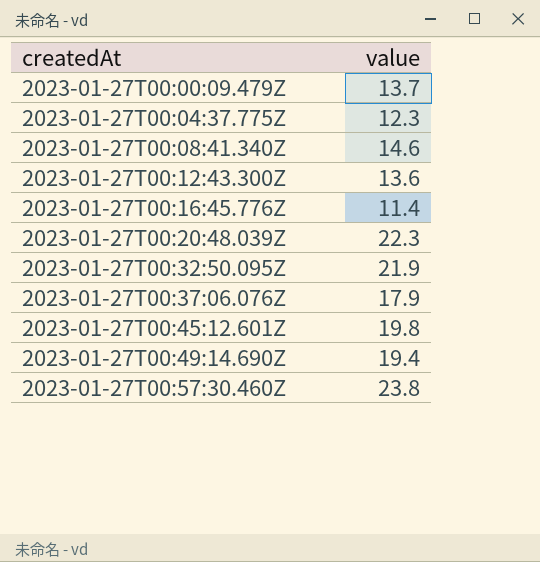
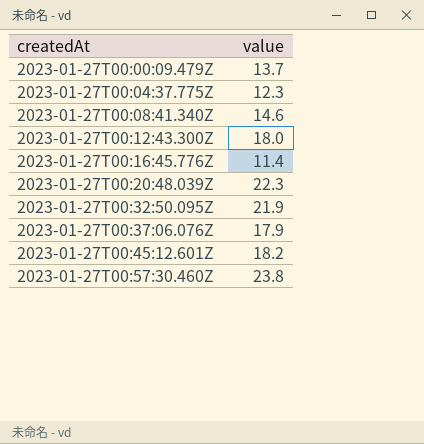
row 2023-01-27T00:49:14.690Z: 19.4 -> none
2023-01-27T00:12:43.300Z | value: 13.6 -> 18.0
2023-01-27T00:45:12.601Z | value: 19.8 -> 18.2

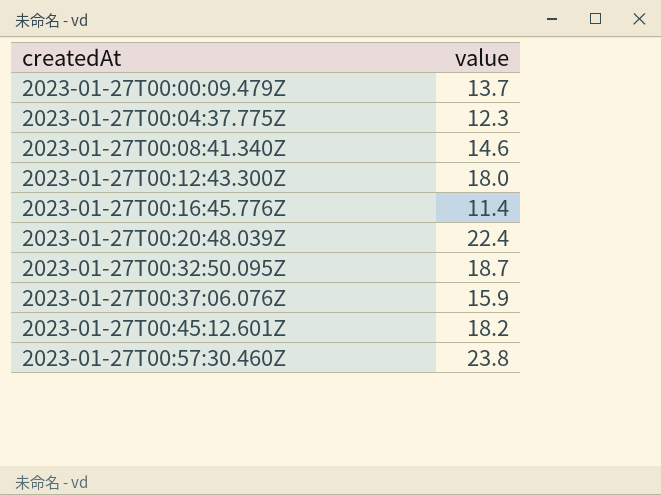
2023-01-27T00:20:48.039Z | value: 22.3 -> 22.4
2023-01-27T00:32:50.095Z | value: 21.9 -> 18.7
2023-01-27T00:37:06.076Z | value: 17.9 -> 15.9

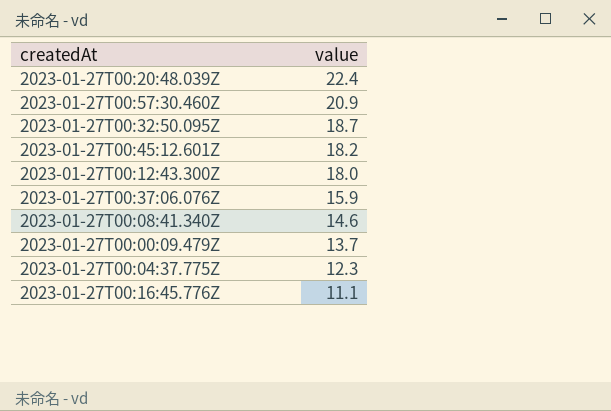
row order: createdAt ascending -> value descending
2023-01-27T00:57:30.460Z | value: 23.8 -> 20.9
2023-01-27T00:16:45.776Z | value: 11.4 -> 11.1

